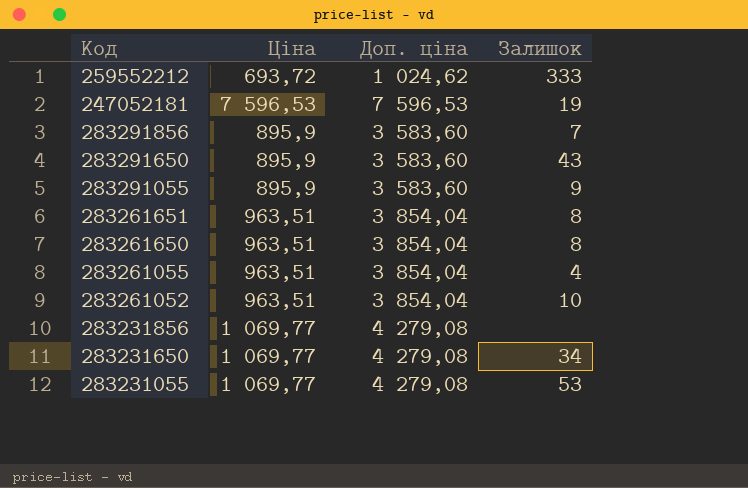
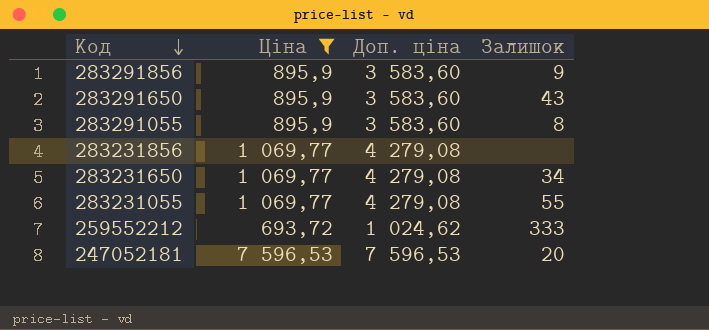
filter: none -> Ціна != 963,51
row order: none -> Код descending
283291856 | Залишок: 7 -> 9
283291055 | Залишок: 9 -> 8
283231055 | Залишок: 53 -> 55
247052181 | Залишок: 19 -> 20

